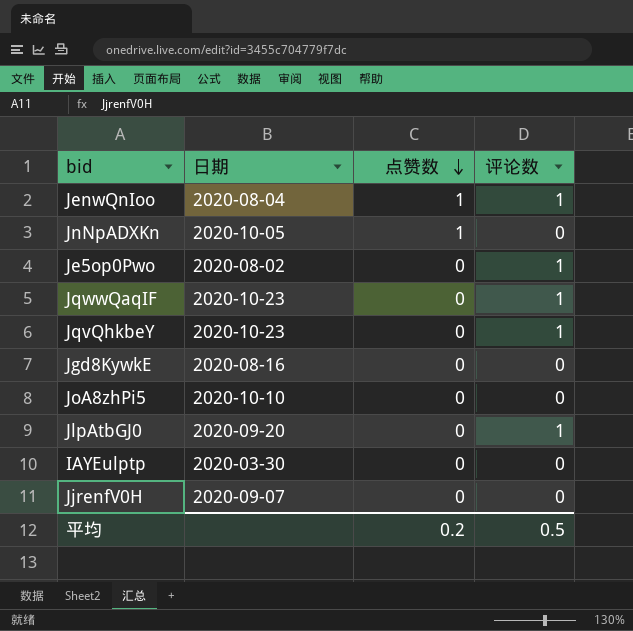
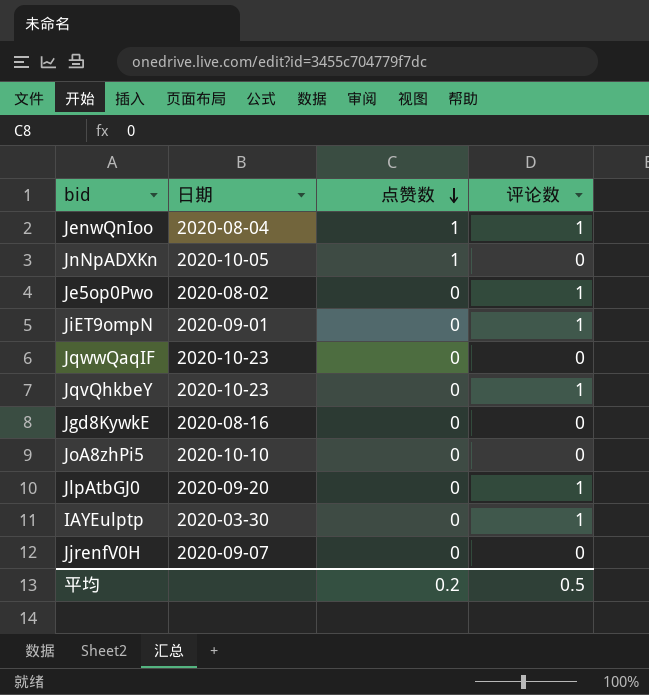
row JiET9ompN: none -> 2020-09-01 | 0 | 1
JqwwQaqIF | 评论数: 1 -> 0
IAYEulptp | 评论数: 0 -> 1

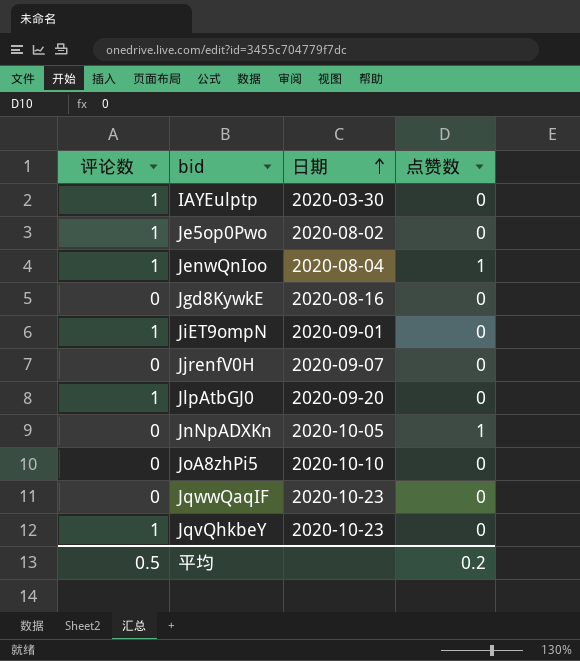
row order: 点赞数 descending -> 日期 ascending
column 评论数 | position: 4 -> 1

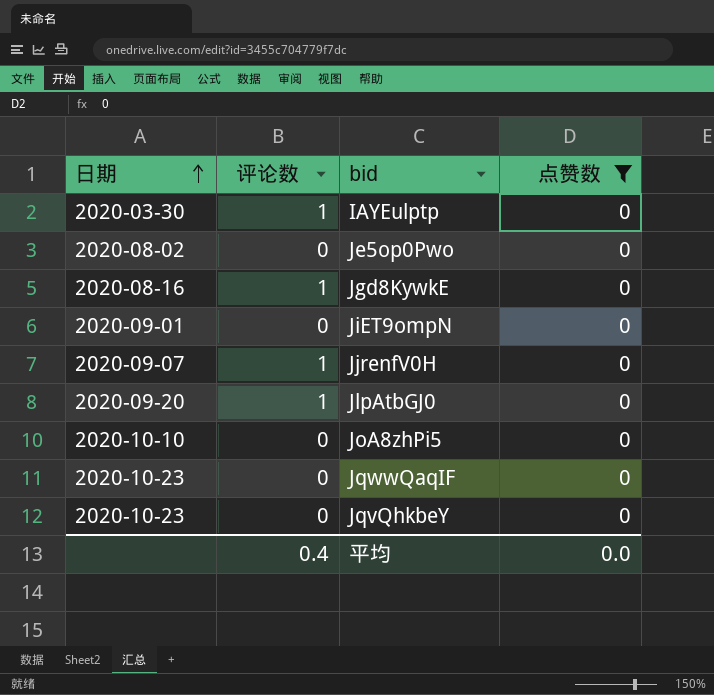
filter: none -> 点赞数 = 0
column 日期 | position: 3 -> 1
Je5op0Pwo | 评论数: 1 -> 0
Jgd8KywkE | 评论数: 0 -> 1
JiET9ompN | 评论数: 1 -> 0
JjrenfV0H | 评论数: 0 -> 1
JqvQhkbeY | 评论数: 1 -> 0
平均 | 评论数: 0.5 -> 0.4
平均 | 点赞数: 0.2 -> 0.0

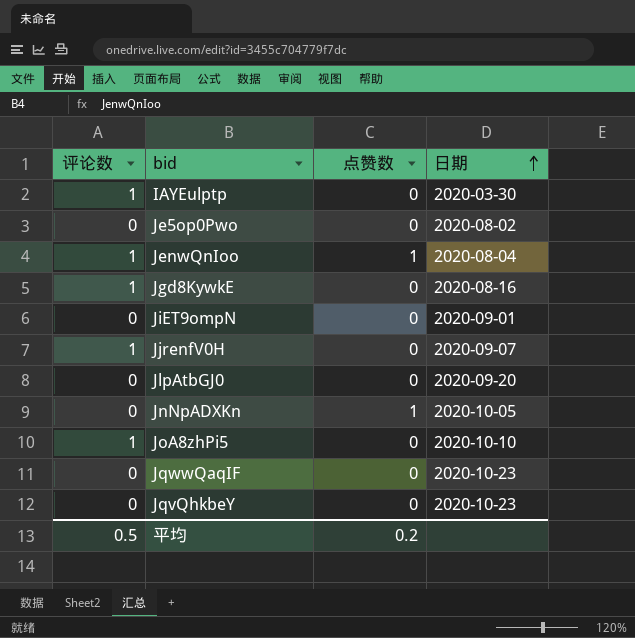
filter: 点赞数 = 0 -> none
column 日期 | position: 1 -> 4
JlpAtbGJ0 | 评论数: 1 -> 0
JoA8zhPi5 | 评论数: 0 -> 1
平均 | 评论数: 0.4 -> 0.5
平均 | 点赞数: 0.0 -> 0.2

